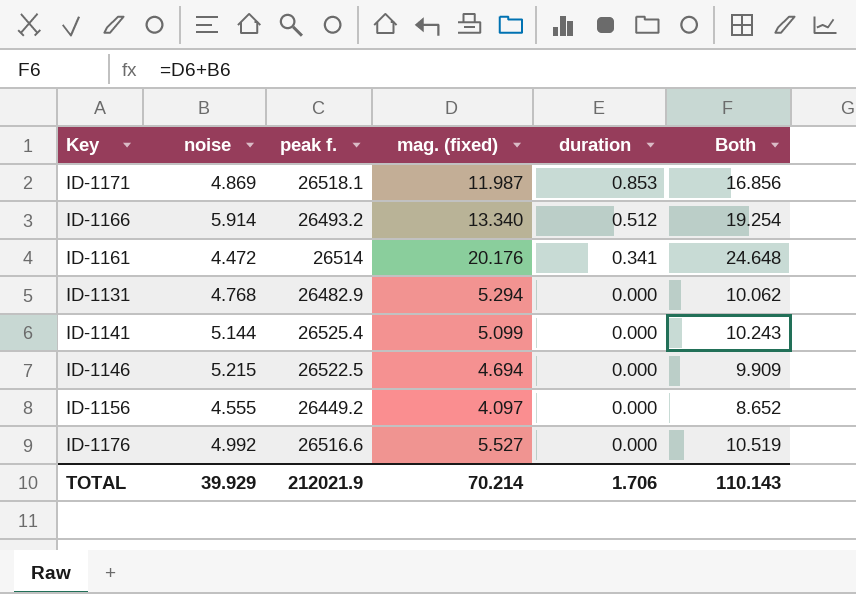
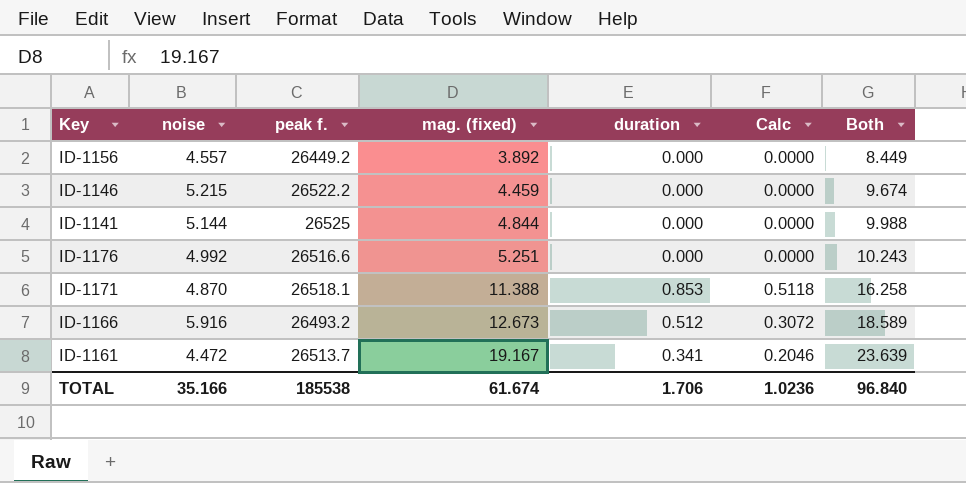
row order: duration descending -> mag. (fixed) ascending
column Calc | formula: none -> [duration] * 0.6
row ID-1131: 4.768 | 26482.9 | 5.294 | 0.000 | 10.062 -> none
ID-1156 | noise: 4.555 -> 4.557
ID-1156 | mag. (fixed): 4.097 -> 3.892
ID-1156 | Both: 8.652 -> 8.449
ID-1146 | peak f.: 26522.5 -> 26522.2
ID-1146 | mag. (fixed): 4.694 -> 4.459
ID-1146 | Both: 9.909 -> 9.674
ID-1141 | peak f.: 26525.4 -> 26525
ID-1141 | mag. (fixed): 5.099 -> 4.844
ID-1141 | Both: 10.243 -> 9.988
ID-1176 | mag. (fixed): 5.527 -> 5.251
ID-1176 | Both: 10.519 -> 10.243
ID-1171 | noise: 4.869 -> 4.870
ID-1171 | mag. (fixed): 11.987 -> 11.388
ID-1171 | Both: 16.856 -> 16.258
ID-1166 | noise: 5.914 -> 5.916
ID-1166 | mag. (fixed): 13.340 -> 12.673
ID-1166 | Both: 19.254 -> 18.589
ID-1161 | peak f.: 26514 -> 26513.7
ID-1161 | mag. (fixed): 20.176 -> 19.167
ID-1161 | Both: 24.648 -> 23.639
TOTAL | noise: 39.929 -> 35.166
TOTAL | peak f.: 212021.9 -> 185538
TOTAL | mag. (fixed): 70.214 -> 61.674
TOTAL | Both: 110.143 -> 96.840

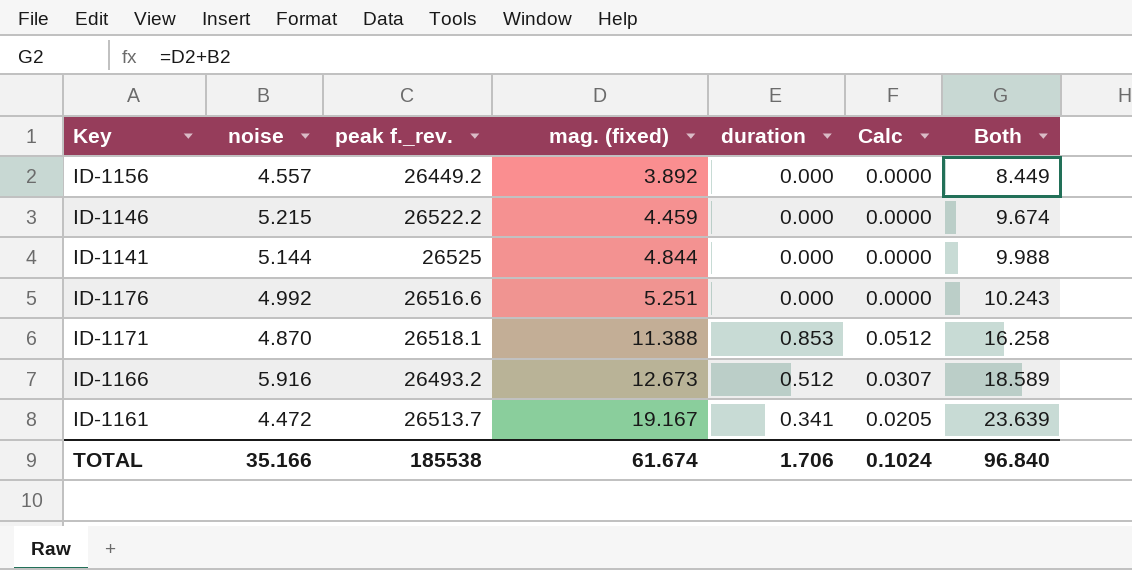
column name: peak f. -> peak f._rev.
column Calc | formula: [duration] * 0.6 -> [duration] * 0.06
TOTAL | Calc: 1.0236 -> 0.1024

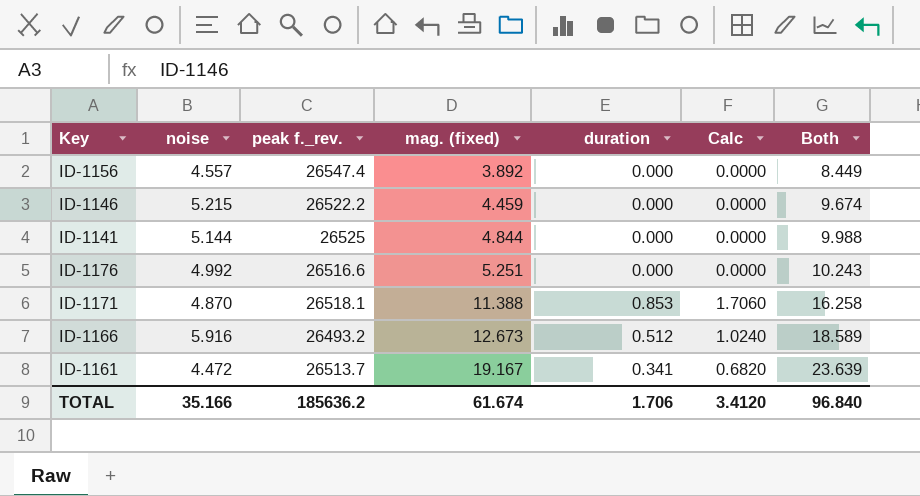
column Calc | formula: [duration] * 0.06 -> [duration] * 2
ID-1156 | peak f._rev.: 26449.2 -> 26547.4
TOTAL | peak f._rev.: 185538 -> 185636.2
TOTAL | Calc: 0.1024 -> 3.4120

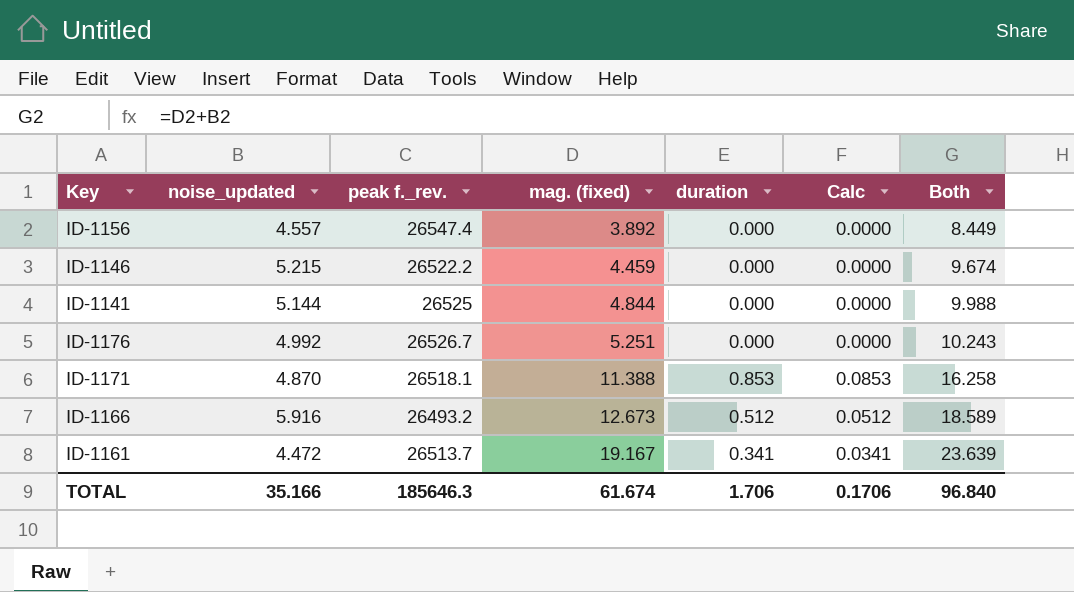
column name: noise -> noise_updated
column Calc | formula: [duration] * 2 -> [duration] * 0.1
ID-1176 | peak f._rev.: 26516.6 -> 26526.7
TOTAL | peak f._rev.: 185636.2 -> 185646.3
TOTAL | Calc: 3.4120 -> 0.1706

